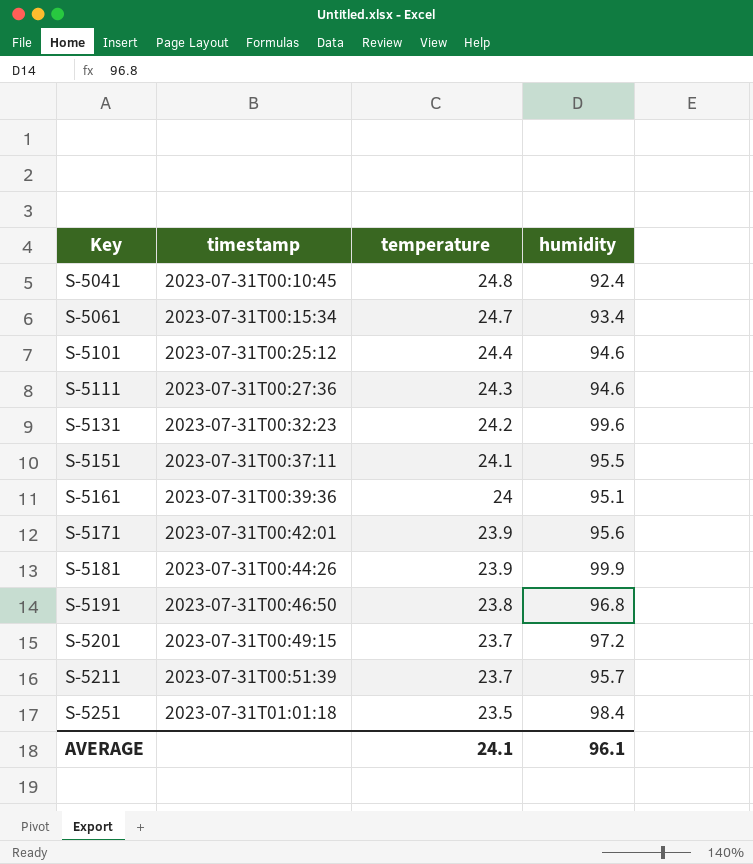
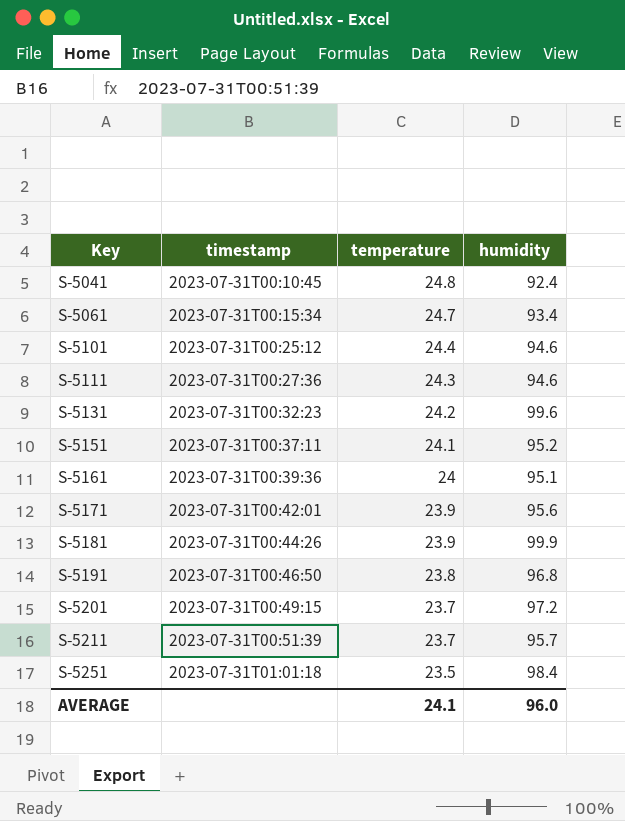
S-5151 | humidity: 95.5 -> 95.2
AVERAGE | humidity: 96.1 -> 96.0

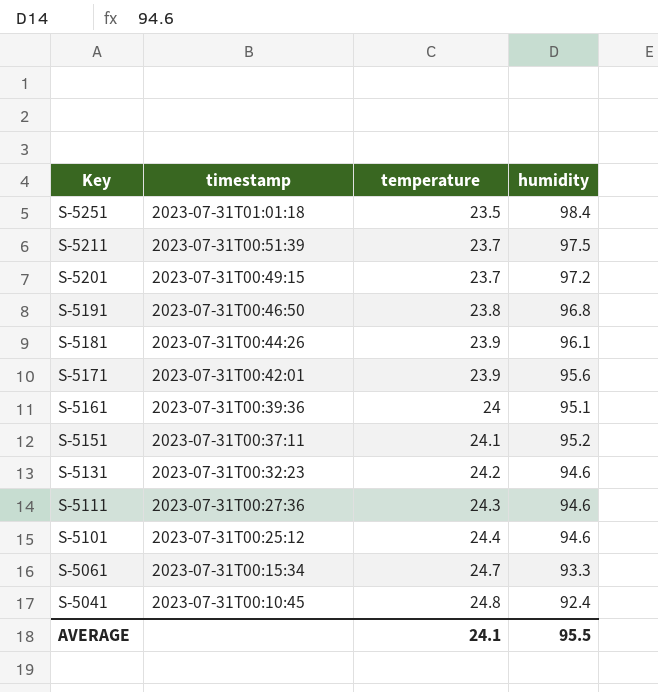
row order: Key ascending -> Key descending
S-5211 | humidity: 95.7 -> 97.5
S-5181 | humidity: 99.9 -> 96.1
S-5131 | humidity: 99.6 -> 94.6
S-5061 | humidity: 93.4 -> 93.3
AVERAGE | humidity: 96.0 -> 95.5

